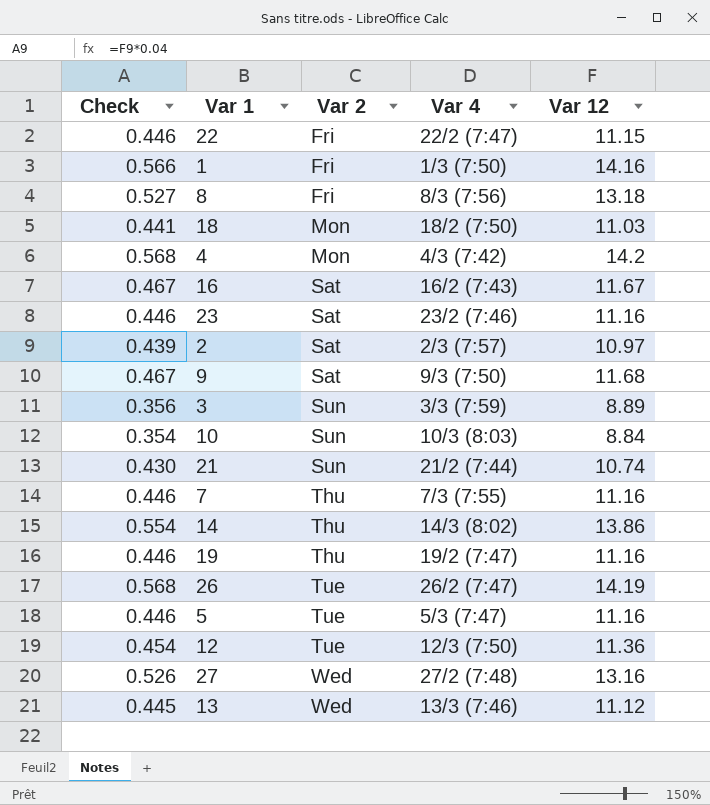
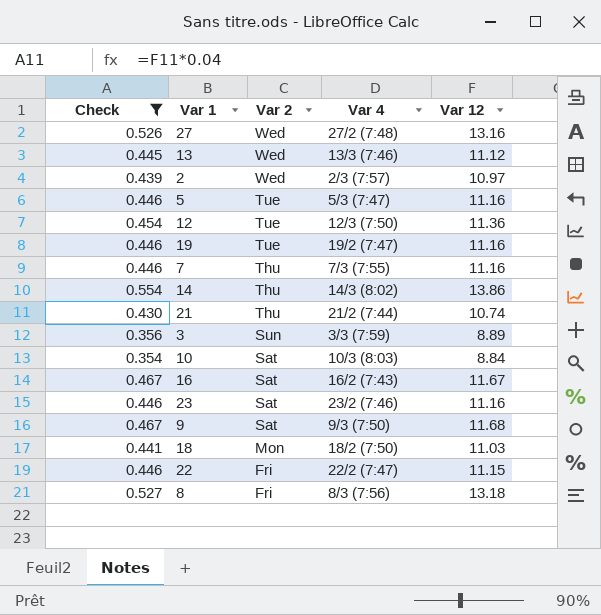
filter: none -> Check <= 0.554
row order: Var 2 ascending -> Var 2 descending
2 | Var 2: Sat -> Wed
19 | Var 2: Thu -> Tue
21 | Var 2: Sun -> Thu
10 | Var 2: Sun -> Sat

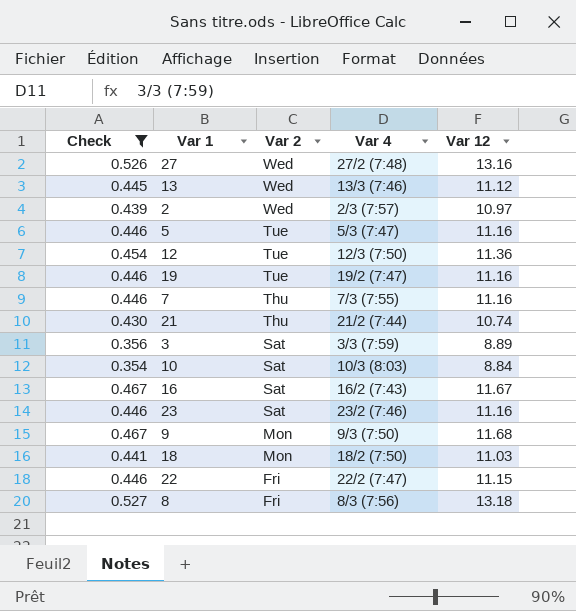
row 14: 0.554 | Thu | 14/3 (8:02) | 13.86 -> none
3 | Var 2: Sun -> Sat
9 | Var 2: Sat -> Mon

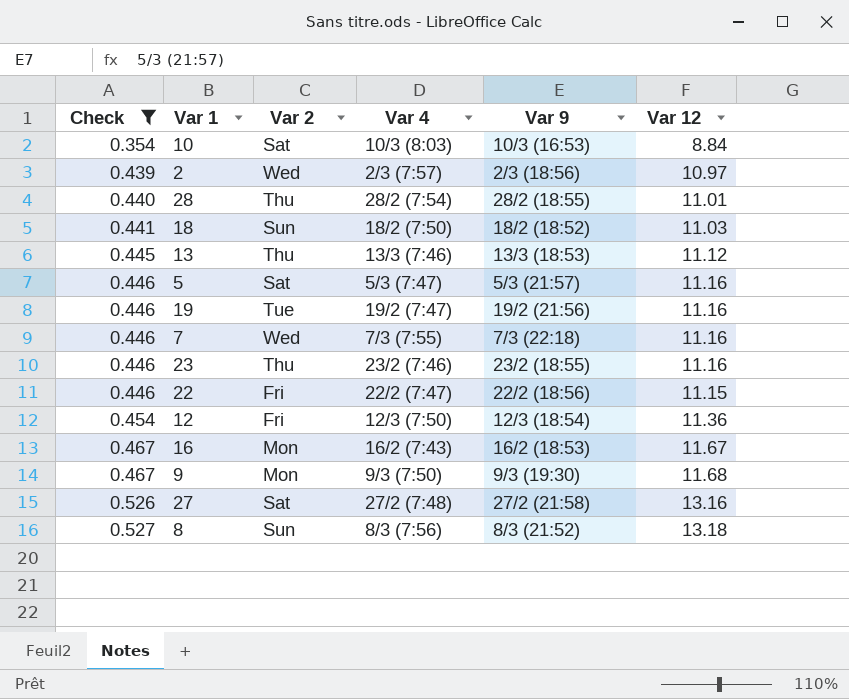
row order: Var 2 descending -> Check ascending
column Var 9 | position: none -> 5
row 21: 0.430 | Thu | 21/2 (7:44) | 10.74 -> none
row 3: 0.356 | Sat | 3/3 (7:59) | 8.89 -> none
row 28: none -> 0.440 | Thu | 28/2 (7:54) | 28/2 (18:55) | 11.01
18 | Var 2: Mon -> Sun
13 | Var 2: Wed -> Thu
5 | Var 2: Tue -> Sat
7 | Var 2: Thu -> Wed
23 | Var 2: Sat -> Thu
12 | Var 2: Tue -> Fri
16 | Var 2: Sat -> Mon
27 | Var 2: Wed -> Sat
8 | Var 2: Fri -> Sun

